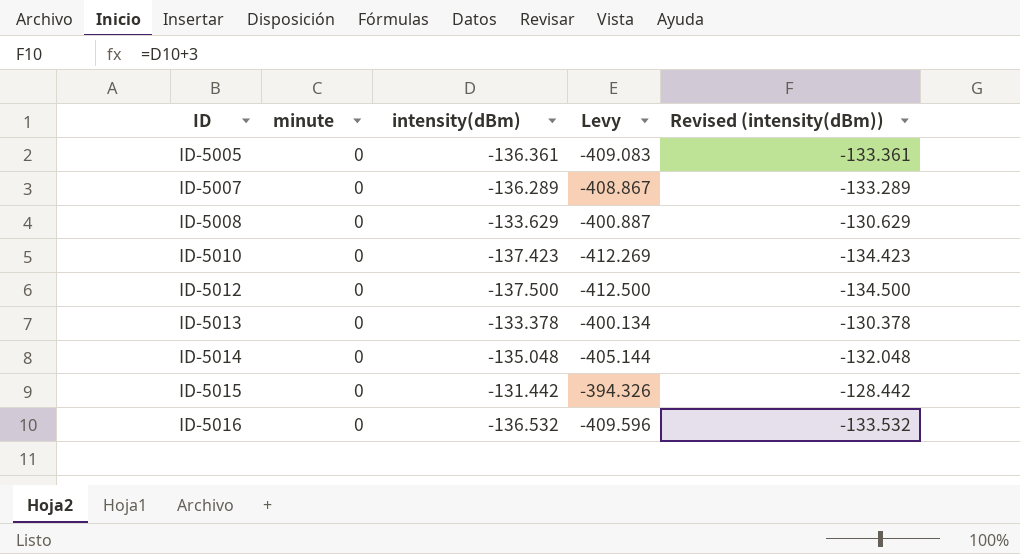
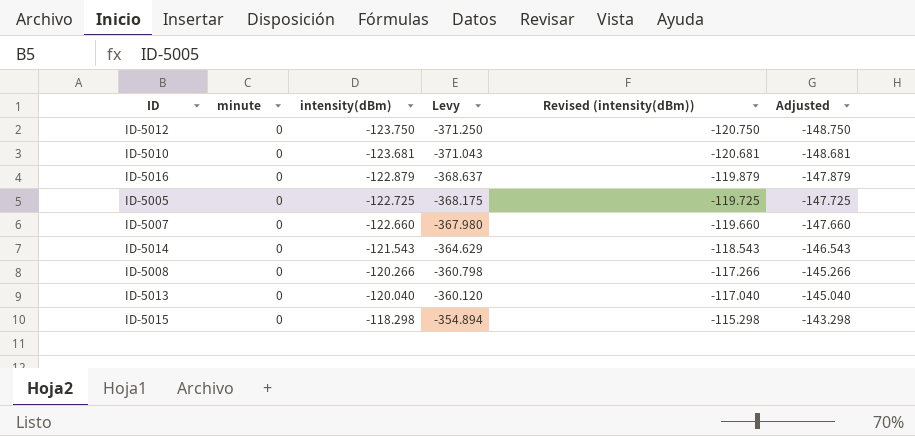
row order: ID ascending -> intensity(dBm) ascending
column Adjusted | formula: none -> [intensity(dBm)] - 25
ID-5012 | intensity(dBm): -137.500 -> -123.750
ID-5012 | Levy: -412.500 -> -371.250
ID-5012 | Revised (intensity(dBm)): -134.500 -> -120.750
ID-5010 | intensity(dBm): -137.423 -> -123.681
ID-5010 | Levy: -412.269 -> -371.043
ID-5010 | Revised (intensity(dBm)): -134.423 -> -120.681
ID-5016 | intensity(dBm): -136.532 -> -122.879
ID-5016 | Levy: -409.596 -> -368.637
ID-5016 | Revised (intensity(dBm)): -133.532 -> -119.879
ID-5005 | intensity(dBm): -136.361 -> -122.725
ID-5005 | Levy: -409.083 -> -368.175
ID-5005 | Revised (intensity(dBm)): -133.361 -> -119.725
ID-5007 | intensity(dBm): -136.289 -> -122.660
ID-5007 | Levy: -408.867 -> -367.980
ID-5007 | Revised (intensity(dBm)): -133.289 -> -119.660
ID-5014 | intensity(dBm): -135.048 -> -121.543
ID-5014 | Levy: -405.144 -> -364.629
ID-5014 | Revised (intensity(dBm)): -132.048 -> -118.543
ID-5008 | intensity(dBm): -133.629 -> -120.266
ID-5008 | Levy: -400.887 -> -360.798
ID-5008 | Revised (intensity(dBm)): -130.629 -> -117.266
ID-5013 | intensity(dBm): -133.378 -> -120.040
ID-5013 | Levy: -400.134 -> -360.120
ID-5013 | Revised (intensity(dBm)): -130.378 -> -117.040
ID-5015 | intensity(dBm): -131.442 -> -118.298
ID-5015 | Levy: -394.326 -> -354.894
ID-5015 | Revised (intensity(dBm)): -128.442 -> -115.298

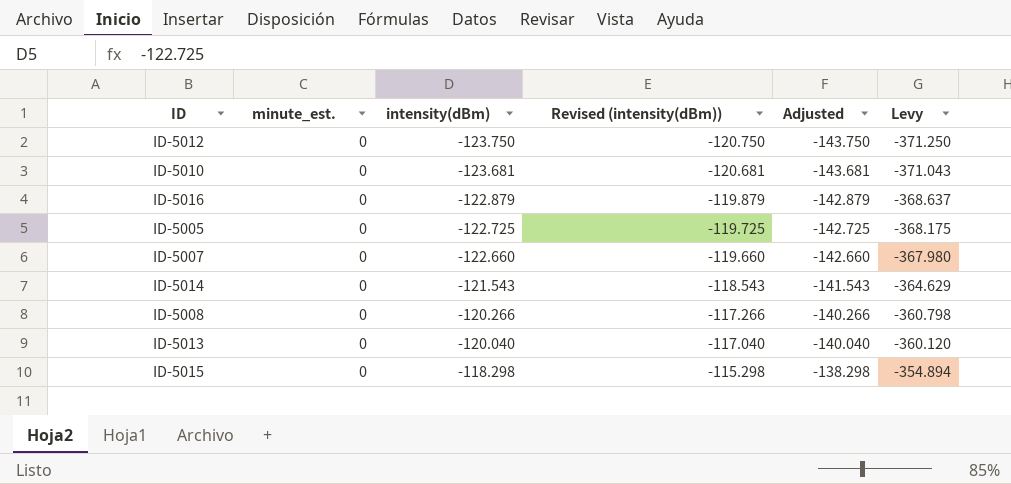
column name: minute -> minute_est.
column Adjusted | formula: [intensity(dBm)] - 25 -> [intensity(dBm)] - 20
column Levy | position: 4 -> 6

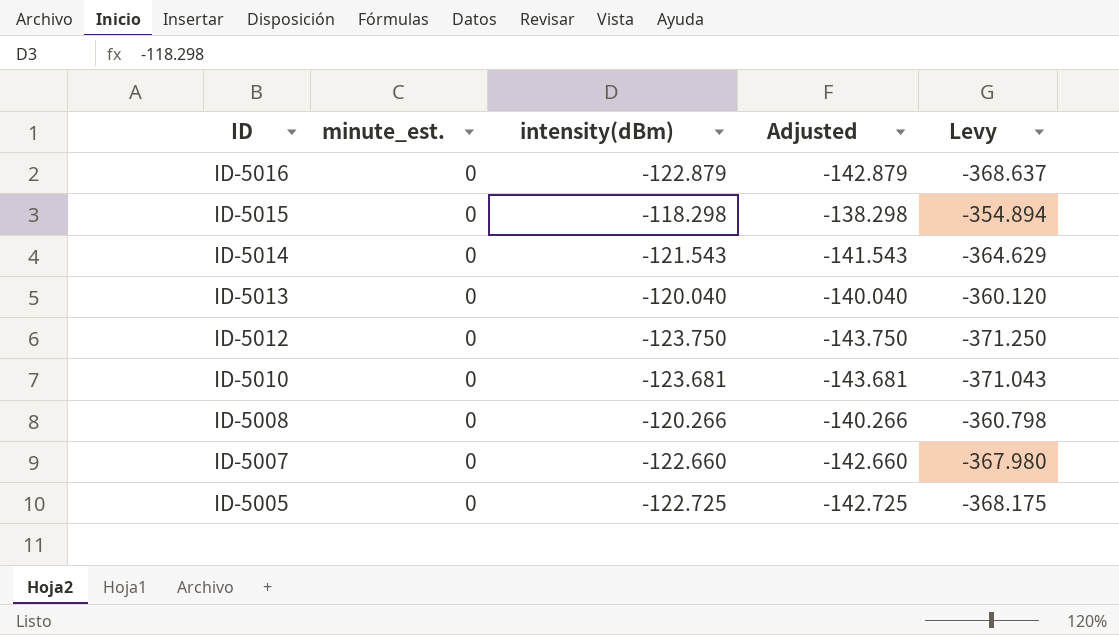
row order: intensity(dBm) ascending -> ID descending
column Revised (intensity(dBm)) | formula: [intensity(dBm)] + 3 -> none

